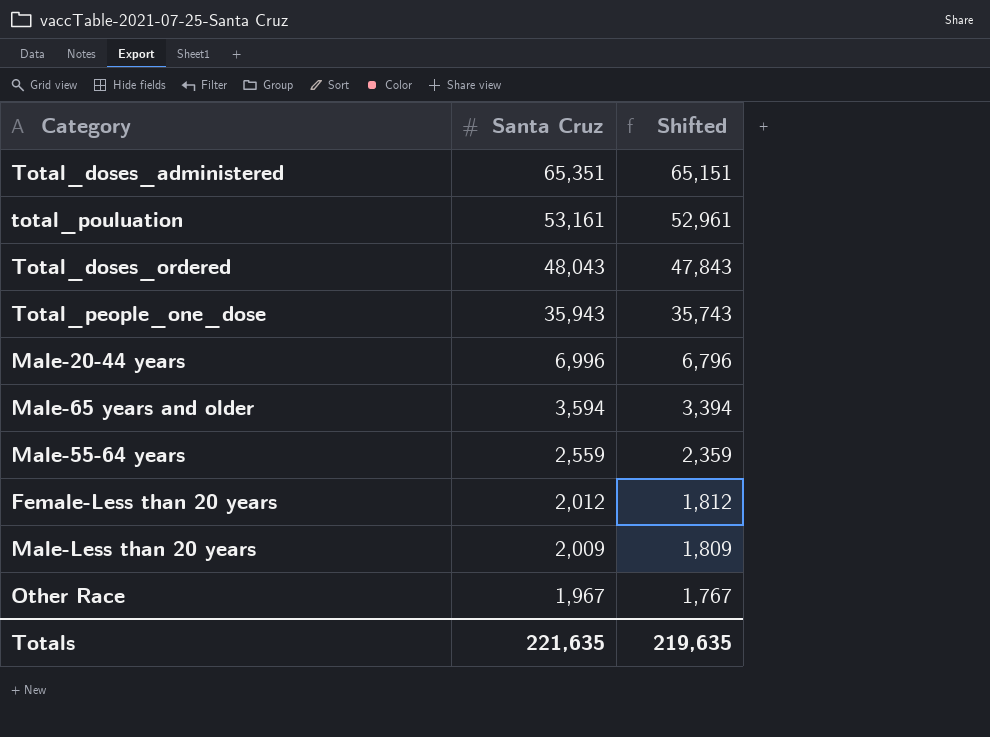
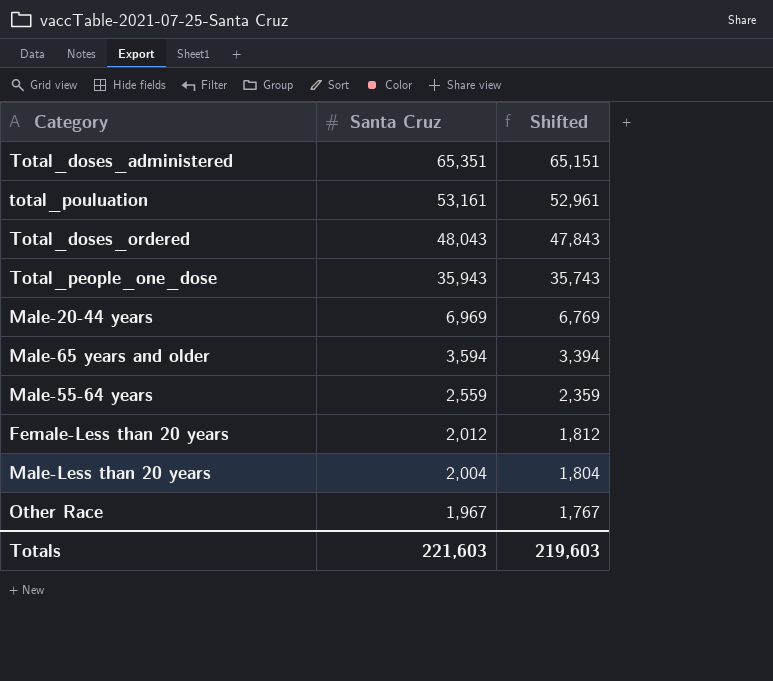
Male-20-44 years | Santa Cruz: 6,996 -> 6,969
Male-20-44 years | Shifted: 6,796 -> 6,769
Male-Less than 20 years | Santa Cruz: 2,009 -> 2,004
Male-Less than 20 years | Shifted: 1,809 -> 1,804
Totals | Santa Cruz: 221,635 -> 221,603
Totals | Shifted: 219,635 -> 219,603

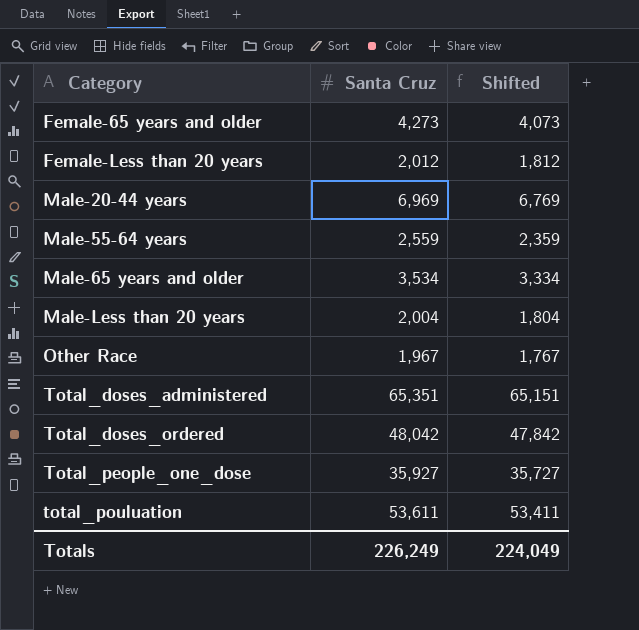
row order: Santa Cruz descending -> Category ascending
row Female-65 years and older: none -> 4,273 | 4,073
Male-65 years and older | Santa Cruz: 3,594 -> 3,534
Male-65 years and older | Shifted: 3,394 -> 3,334
Total_doses_ordered | Santa Cruz: 48,043 -> 48,042
Total_doses_ordered | Shifted: 47,843 -> 47,842
Total_people_one_dose | Santa Cruz: 35,943 -> 35,927
Total_people_one_dose | Shifted: 35,743 -> 35,727
total_pouluation | Santa Cruz: 53,161 -> 53,611
total_pouluation | Shifted: 52,961 -> 53,411
Totals | Santa Cruz: 221,603 -> 226,249
Totals | Shifted: 219,603 -> 224,049

